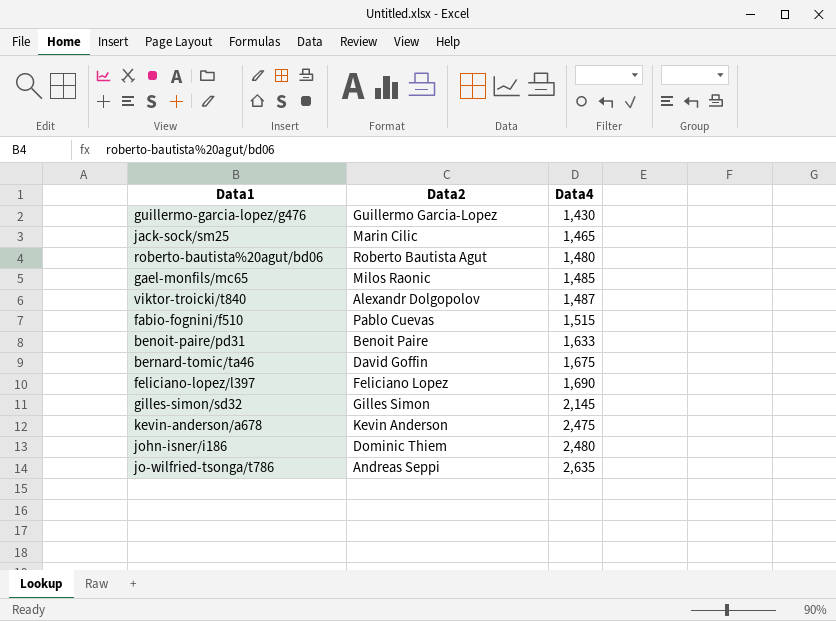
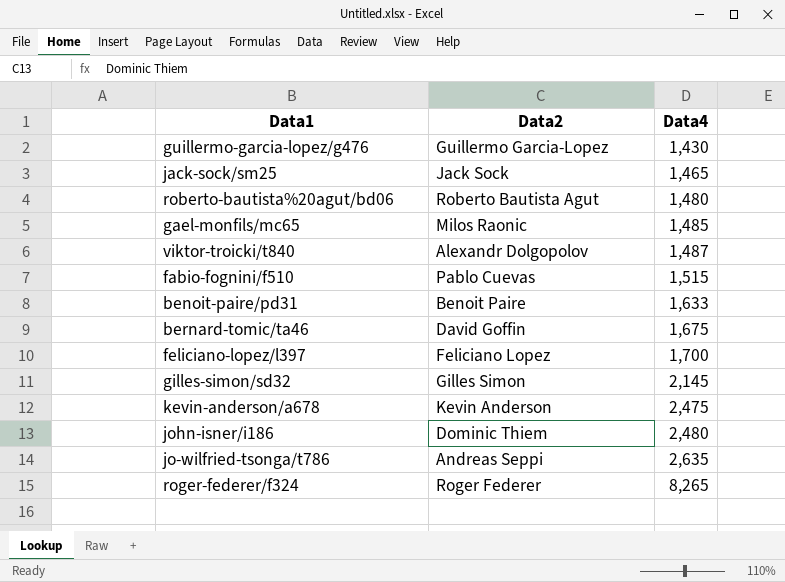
jack-sock/sm25 | Data2: Marin Cilic -> Jack Sock
feliciano-lopez/l397 | Data4: 1,690 -> 1,700
row roger-federer/f324: none -> Roger Federer | 8,265

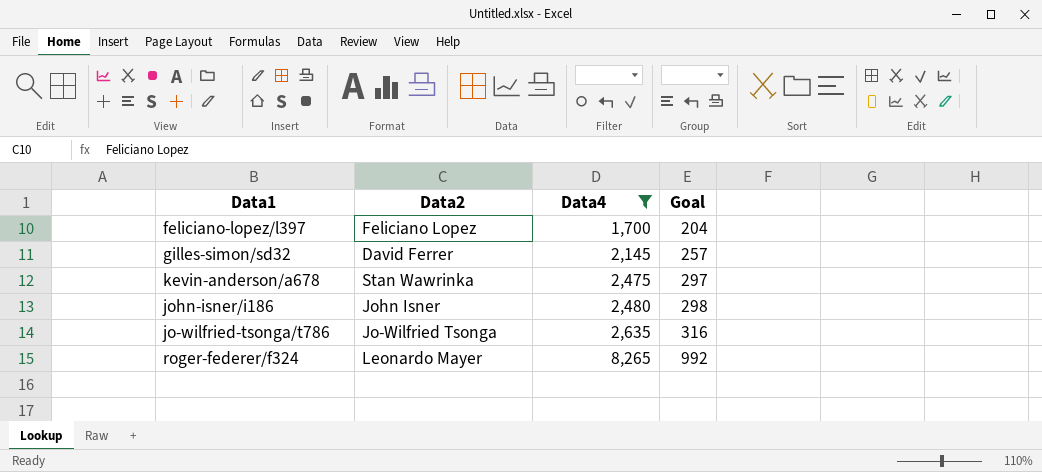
filter: none -> Data4 >= 1,700
column Goal | formula: none -> [Data4] * 0.12
gilles-simon/sd32 | Data2: Gilles Simon -> David Ferrer
kevin-anderson/a678 | Data2: Kevin Anderson -> Stan Wawrinka
john-isner/i186 | Data2: Dominic Thiem -> John Isner
jo-wilfried-tsonga/t786 | Data2: Andreas Seppi -> Jo-Wilfried Tsonga
roger-federer/f324 | Data2: Roger Federer -> Leonardo Mayer

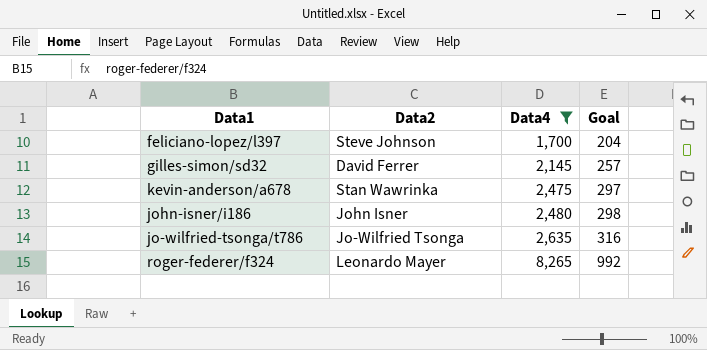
feliciano-lopez/l397 | Data2: Feliciano Lopez -> Steve Johnson

